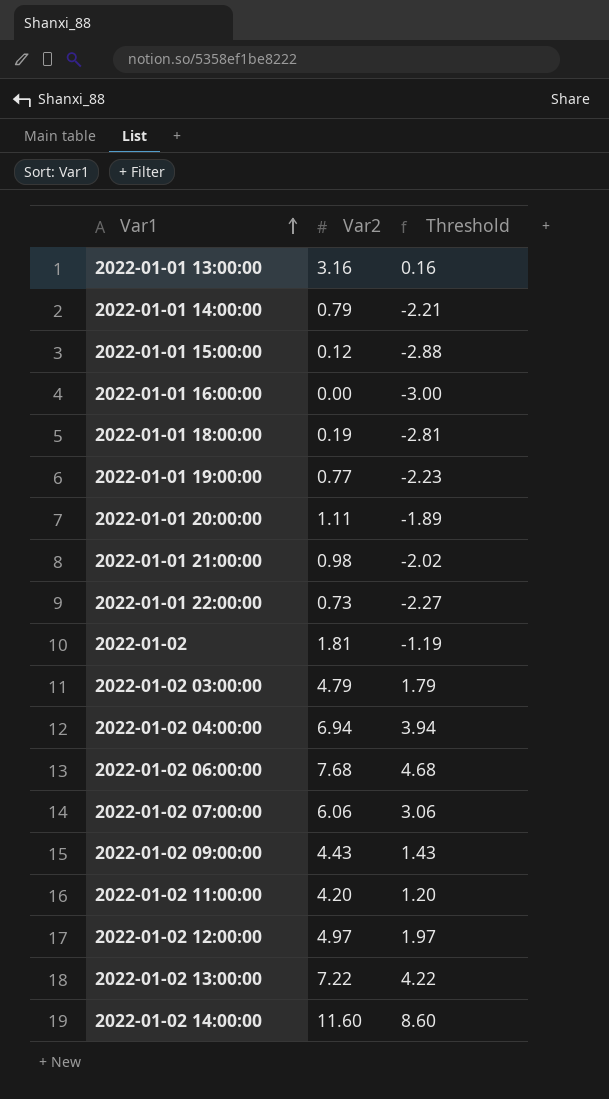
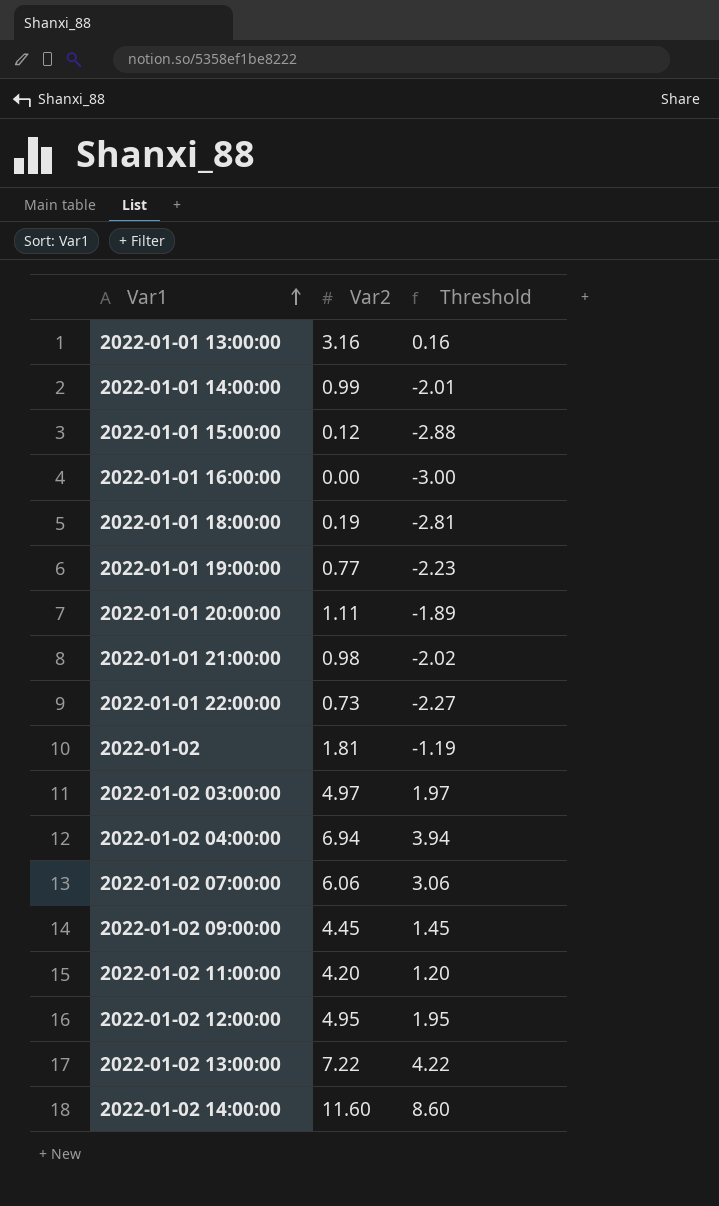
row 2022-01-02 06:00:00: 7.68 | 4.68 -> none
2022-01-01 14:00:00 | Var2: 0.79 -> 0.99
2022-01-01 14:00:00 | Threshold: -2.21 -> -2.01
2022-01-02 03:00:00 | Var2: 4.79 -> 4.97
2022-01-02 03:00:00 | Threshold: 1.79 -> 1.97
2022-01-02 09:00:00 | Var2: 4.43 -> 4.45
2022-01-02 09:00:00 | Threshold: 1.43 -> 1.45
2022-01-02 12:00:00 | Var2: 4.97 -> 4.95
2022-01-02 12:00:00 | Threshold: 1.97 -> 1.95

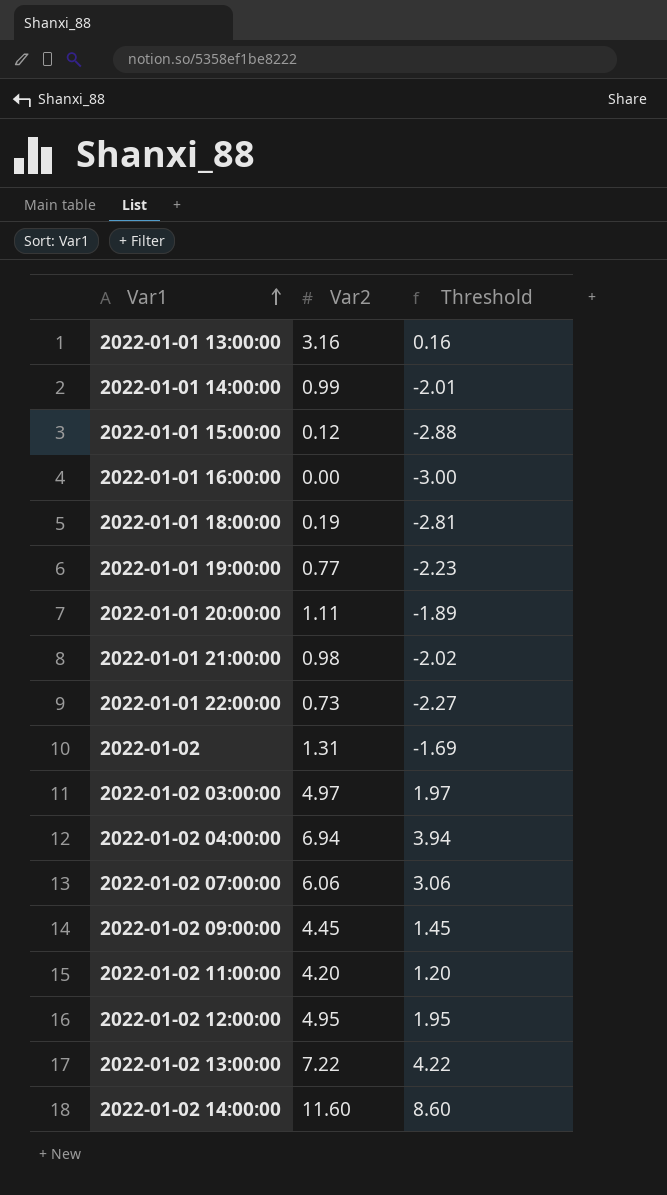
2022-01-02 | Var2: 1.81 -> 1.31
2022-01-02 | Threshold: -1.19 -> -1.69

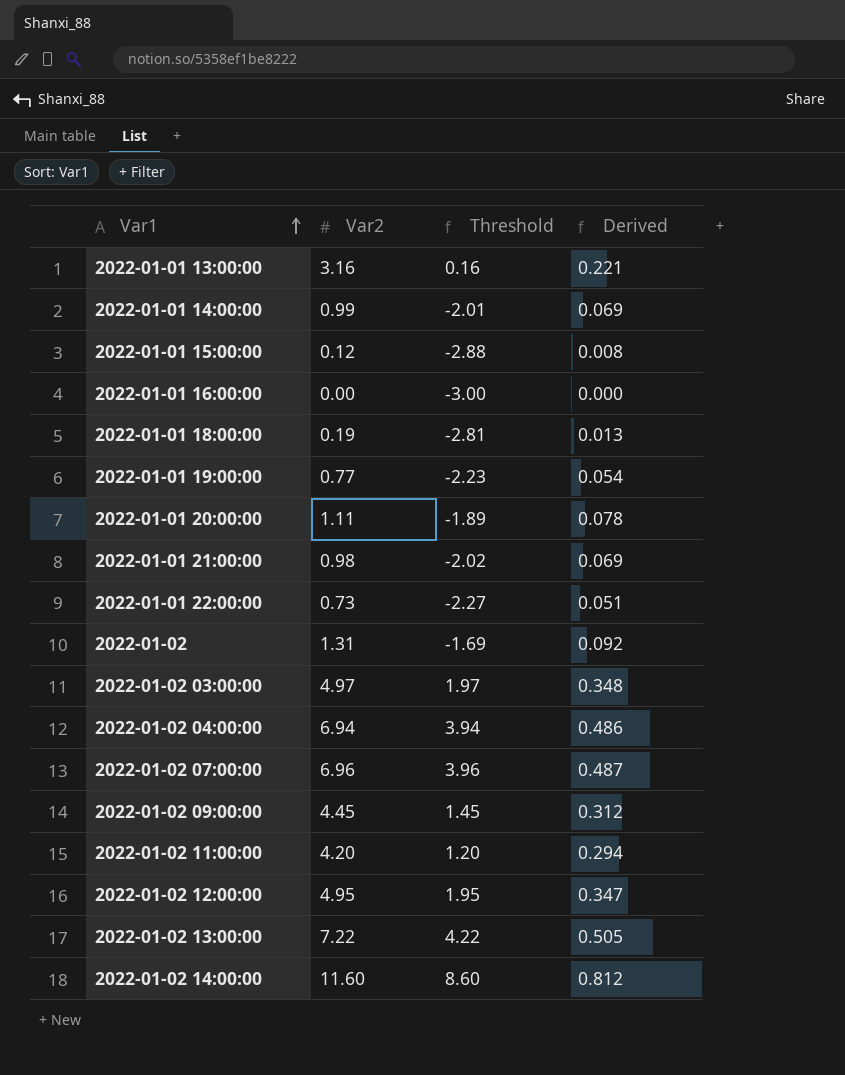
column Derived | formula: none -> [Var2] * 0.07
2022-01-02 07:00:00 | Var2: 6.06 -> 6.96
2022-01-02 07:00:00 | Threshold: 3.06 -> 3.96

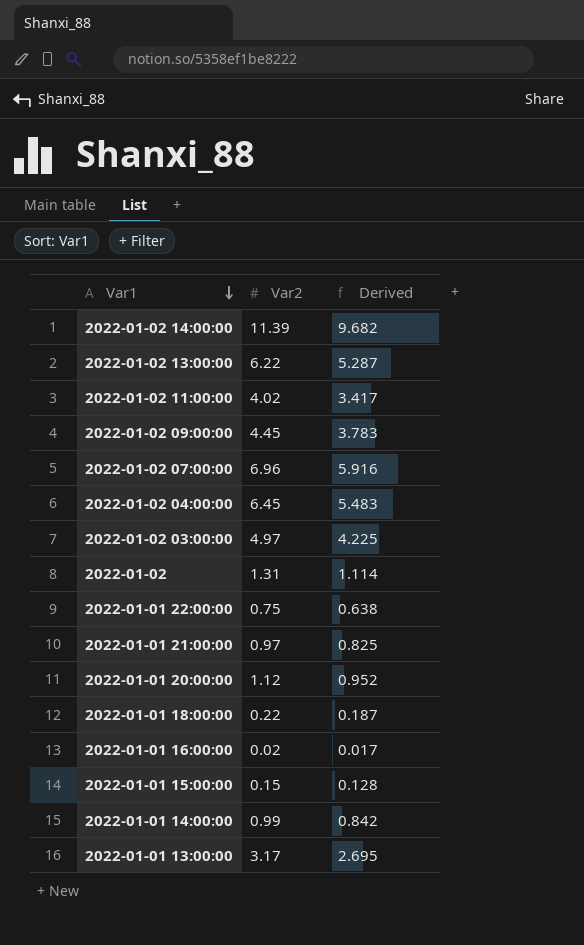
row order: Var1 ascending -> Var1 descending
column Threshold | formula: [Var2] - 3 -> none
column Derived | formula: [Var2] * 0.07 -> [Var2] * 0.85
row 2022-01-01 19:00:00: 0.77 | -2.23 | 0.054 -> none
row 2022-01-02 12:00:00: 4.95 | 1.95 | 0.347 -> none
2022-01-02 14:00:00 | Var2: 11.60 -> 11.39
2022-01-02 13:00:00 | Var2: 7.22 -> 6.22
2022-01-02 11:00:00 | Var2: 4.20 -> 4.02
2022-01-02 04:00:00 | Var2: 6.94 -> 6.45
2022-01-01 22:00:00 | Var2: 0.73 -> 0.75
2022-01-01 21:00:00 | Var2: 0.98 -> 0.97
2022-01-01 20:00:00 | Var2: 1.11 -> 1.12
2022-01-01 18:00:00 | Var2: 0.19 -> 0.22
2022-01-01 16:00:00 | Var2: 0.00 -> 0.02
2022-01-01 15:00:00 | Var2: 0.12 -> 0.15
2022-01-01 13:00:00 | Var2: 3.16 -> 3.17

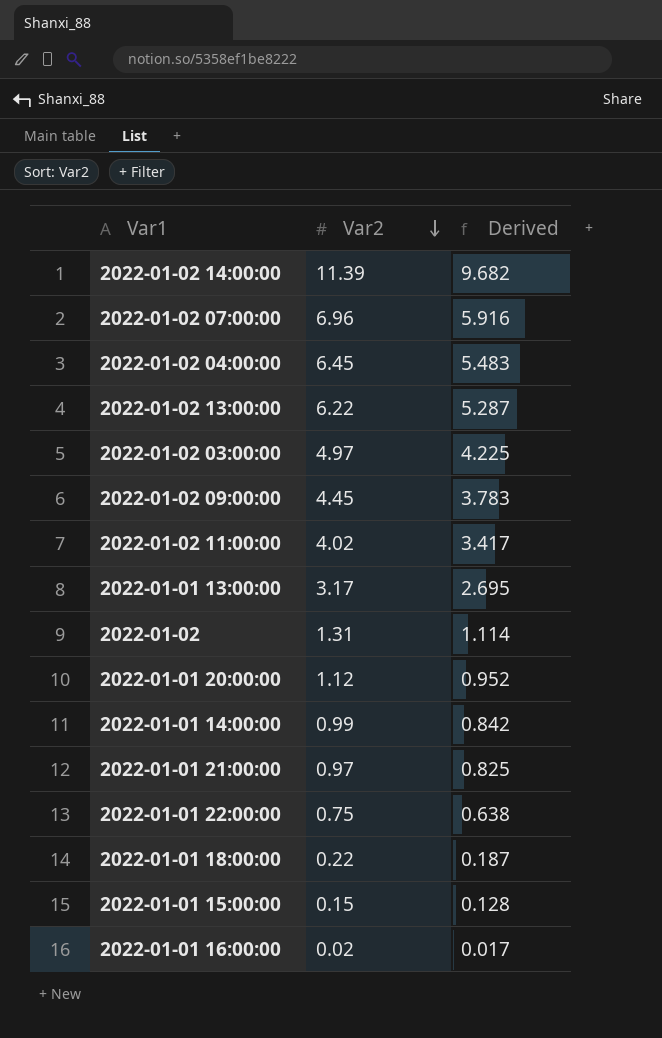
row order: Var1 descending -> Var2 descending

